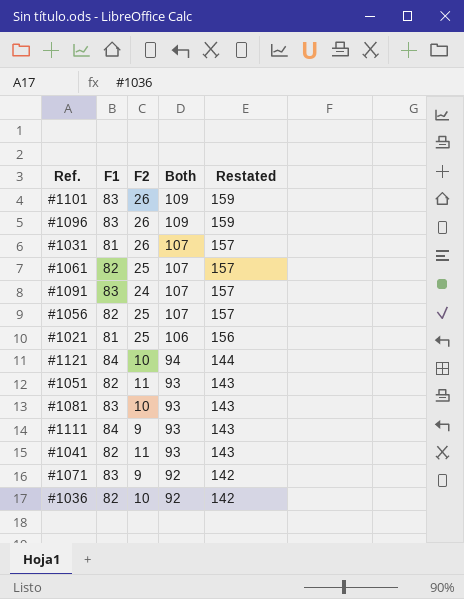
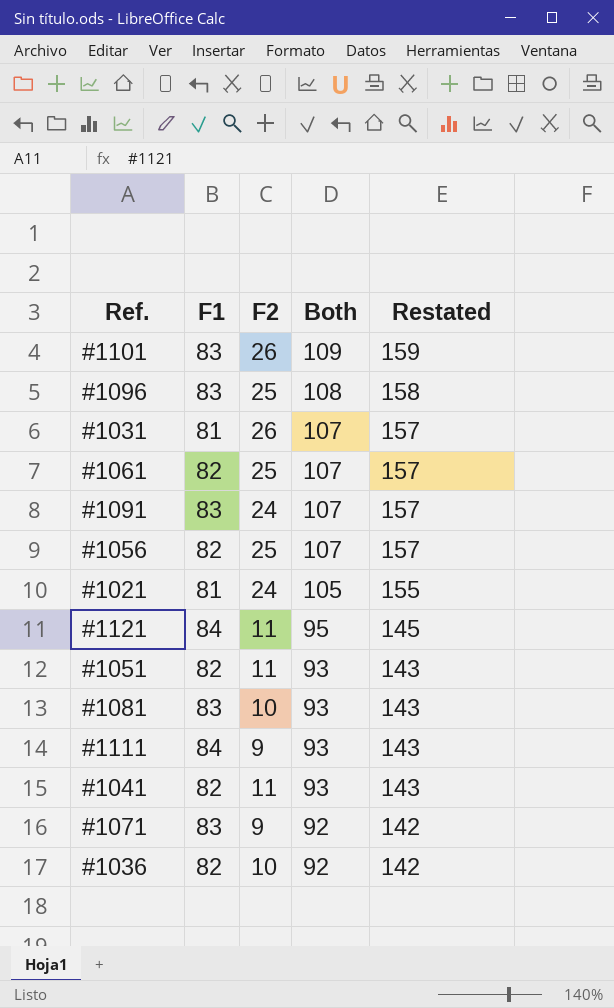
#1096 | F2: 26 -> 25
#1096 | Both: 109 -> 108
#1096 | Restated: 159 -> 158
#1021 | F2: 25 -> 24
#1021 | Both: 106 -> 105
#1021 | Restated: 156 -> 155
#1121 | F2: 10 -> 11
#1121 | Both: 94 -> 95
#1121 | Restated: 144 -> 145

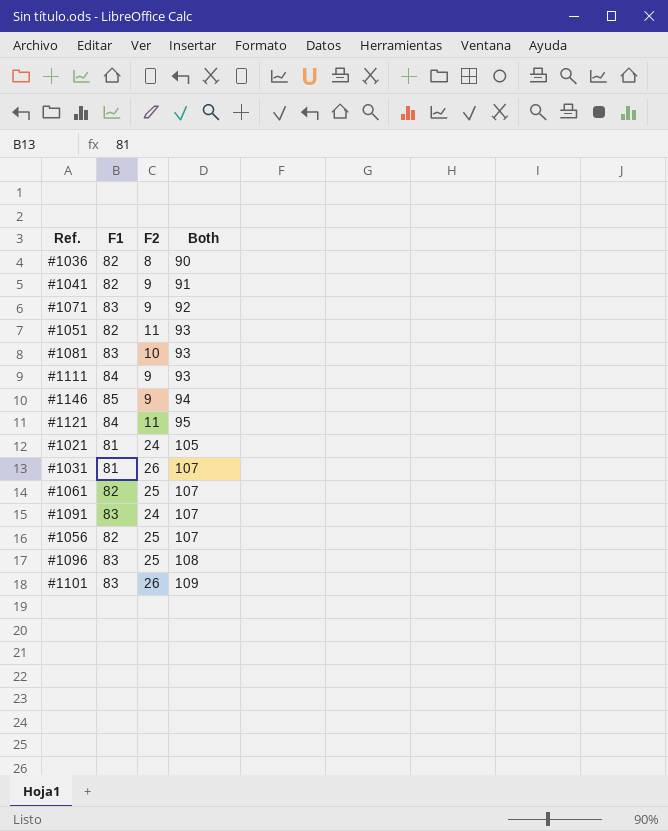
row order: Both descending -> Both ascending
column Restated | formula: [Both] + 50 -> none
#1036 | F2: 10 -> 8
#1036 | Both: 92 -> 90
#1041 | F2: 11 -> 9
#1041 | Both: 93 -> 91
row #1146: none -> 85 | 9 | 94

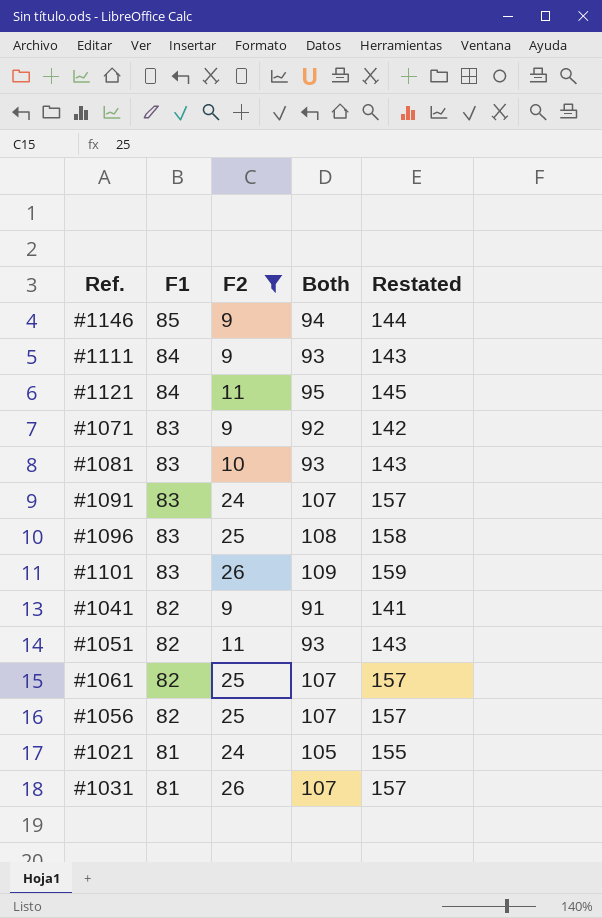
filter: none -> F2 != 8
row order: Both ascending -> F1 descending
column Restated | formula: none -> [Both] + 50

